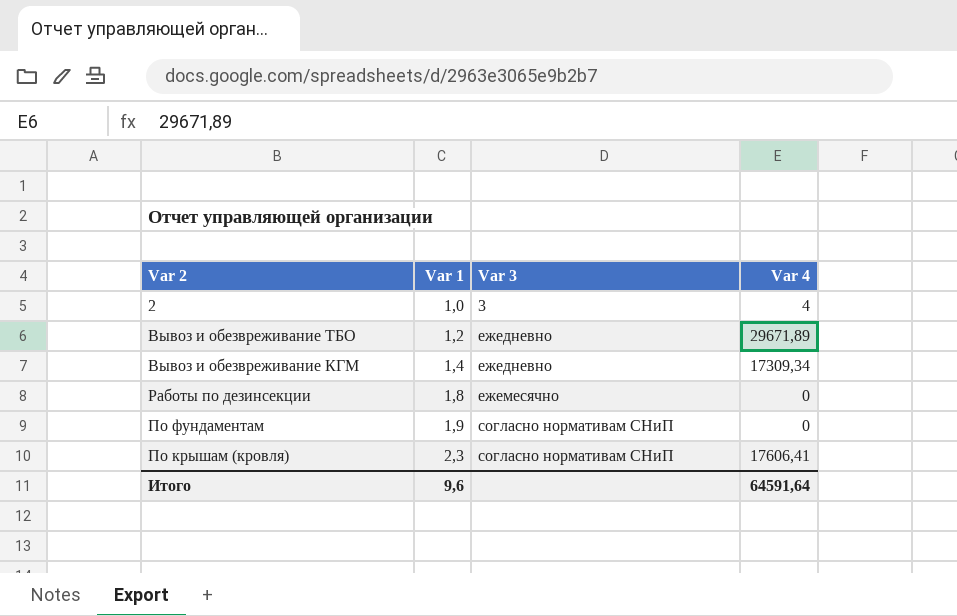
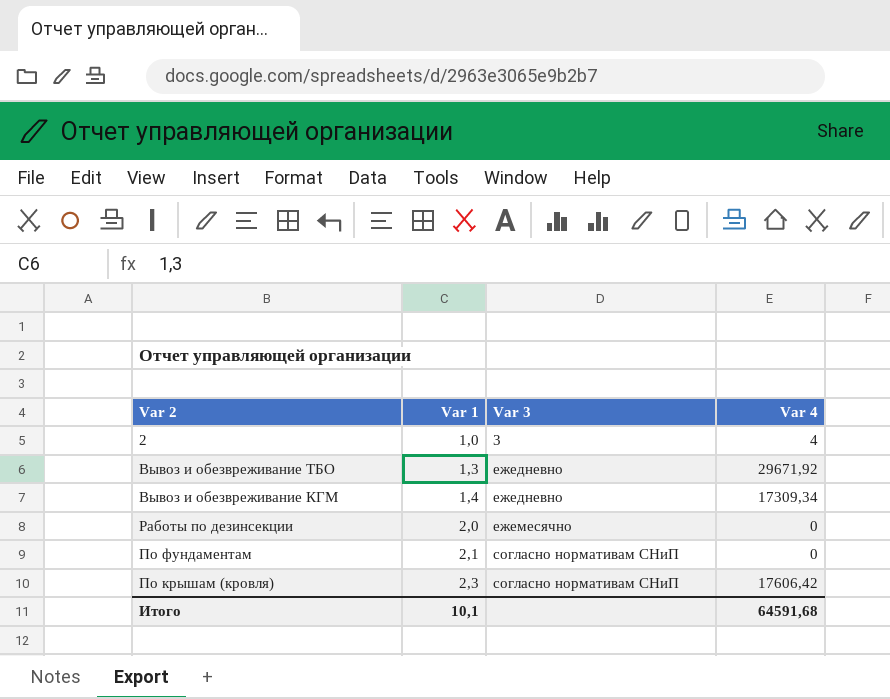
Вывоз и обезвреживание ТБО | Var 1: 1,2 -> 1,3
Вывоз и обезвреживание ТБО | Var 4: 29671,89 -> 29671,92
Работы по дезинсекции | Var 1: 1,8 -> 2,0
По фундаментам | Var 1: 1,9 -> 2,1
По крышам (кровля) | Var 4: 17606,41 -> 17606,42
Итого | Var 1: 9,6 -> 10,1
Итого | Var 4: 64591,64 -> 64591,68

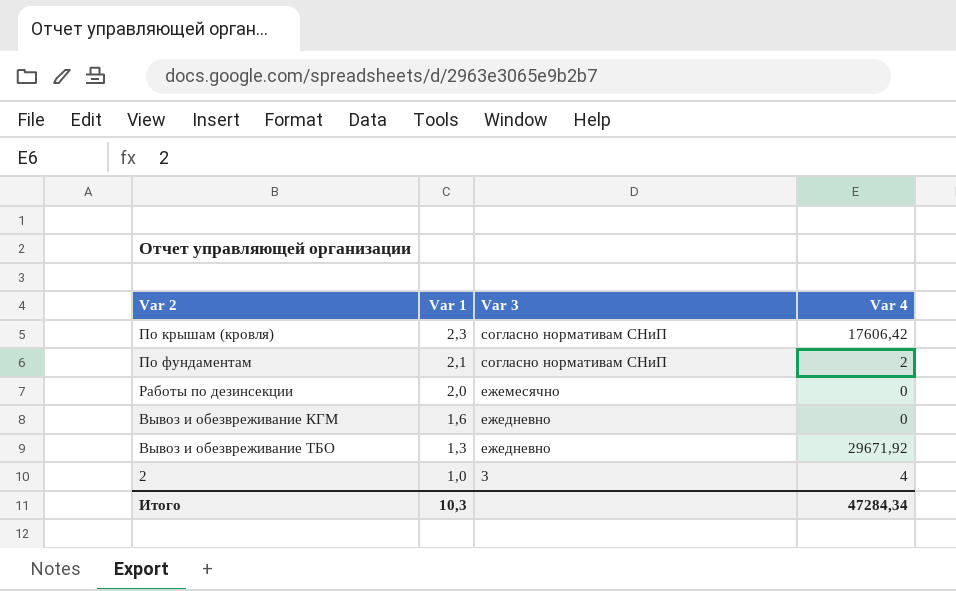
row order: Var 1 ascending -> Var 1 descending
По фундаментам | Var 4: 0 -> 2
Вывоз и обезвреживание КГМ | Var 1: 1,4 -> 1,6
Вывоз и обезвреживание КГМ | Var 4: 17309,34 -> 0
Итого | Var 1: 10,1 -> 10,3
Итого | Var 4: 64591,68 -> 47284,34

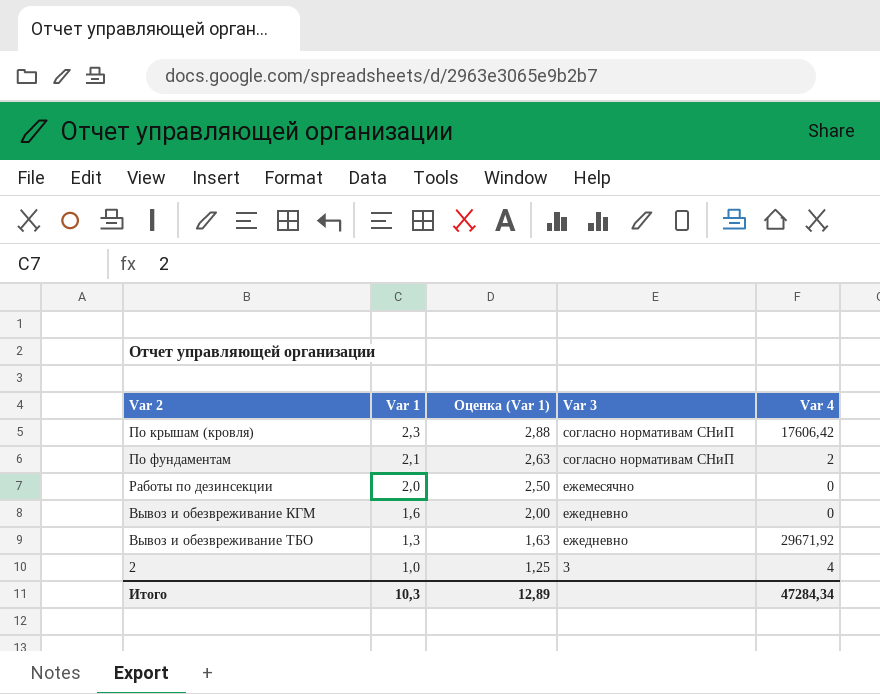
column Оценка (Var 1) | formula: none -> [Var 1] * 1,25

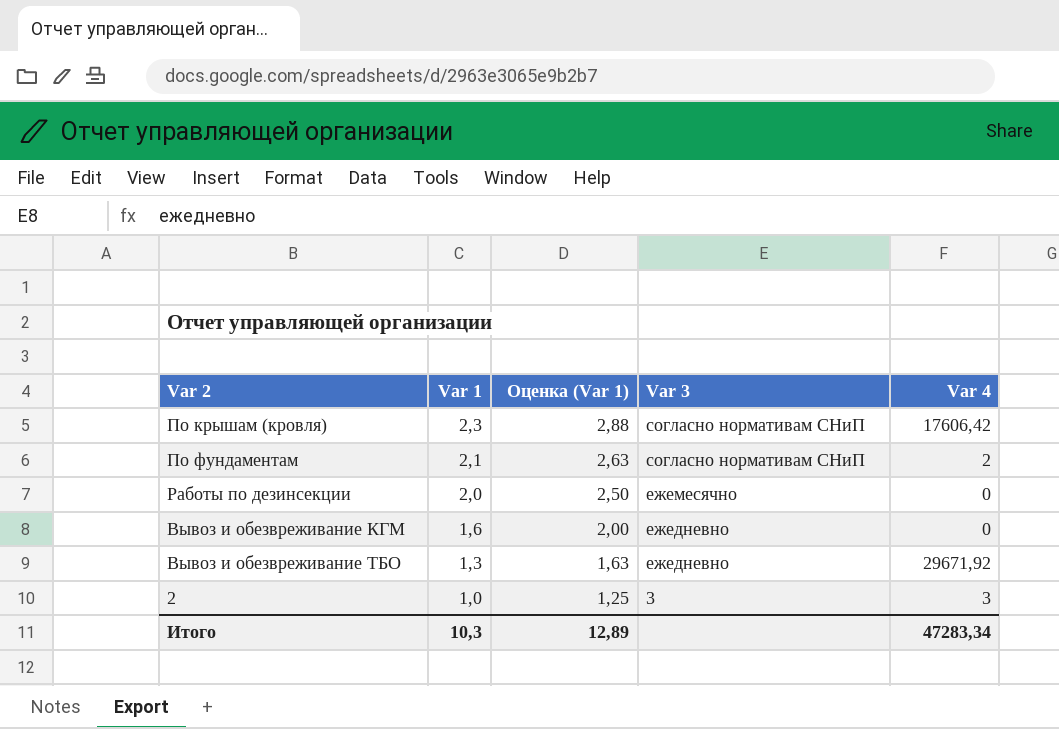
2 | Var 4: 4 -> 3
Итого | Var 4: 47284,34 -> 47283,34

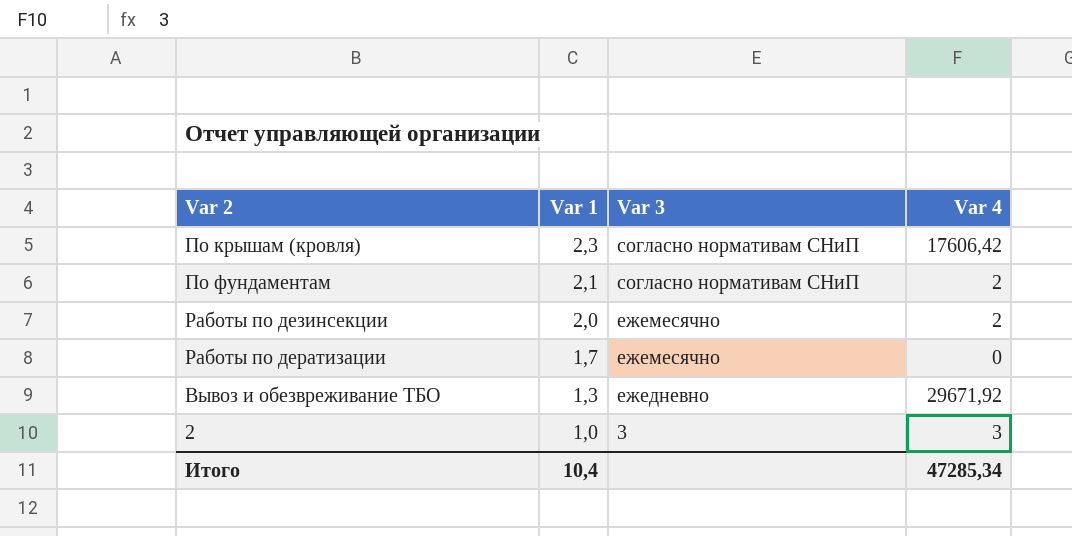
column Оценка (Var 1) | formula: [Var 1] * 1,25 -> none
row Вывоз и обезвреживание КГМ: 1,6 | 2,00 | ежедневно | 0 -> none
Работы по дезинсекции | Var 4: 0 -> 2
row Работы по дератизации: none -> 1,7 | ежемесячно | 0
Итого | Var 1: 10,3 -> 10,4
Итого | Var 4: 47283,34 -> 47285,34

